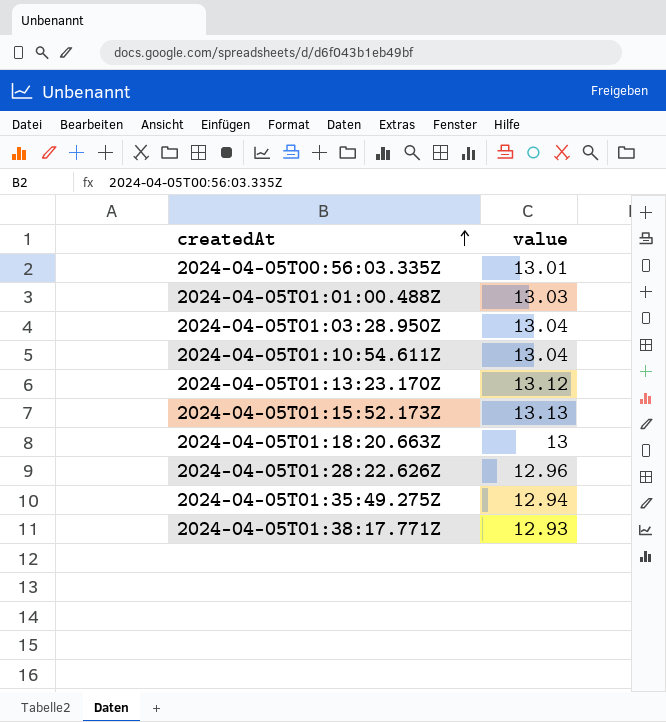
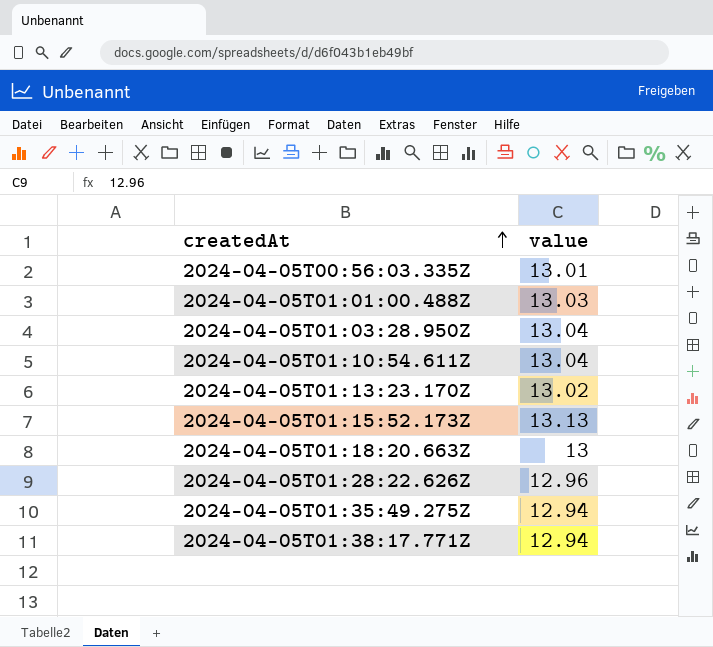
2024-04-05T01:13:23.170Z | value: 13.12 -> 13.02
2024-04-05T01:38:17.771Z | value: 12.93 -> 12.94

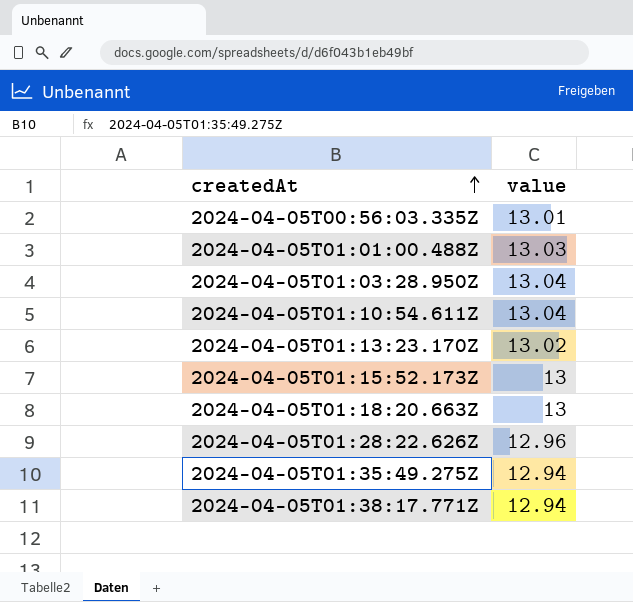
2024-04-05T01:15:52.173Z | value: 13.13 -> 13

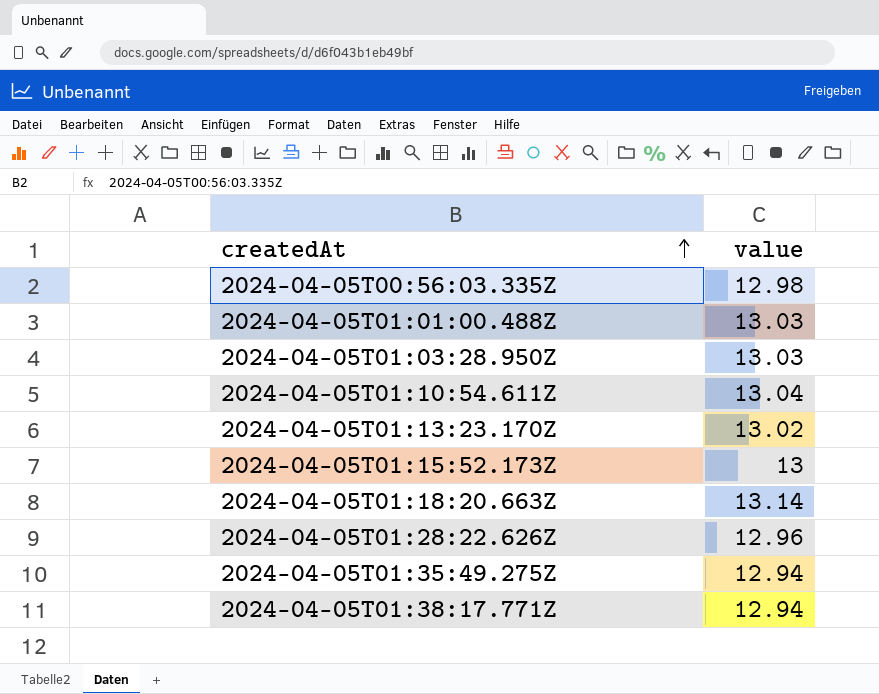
2024-04-05T00:56:03.335Z | value: 13.01 -> 12.98
2024-04-05T01:03:28.950Z | value: 13.04 -> 13.03
2024-04-05T01:18:20.663Z | value: 13 -> 13.14

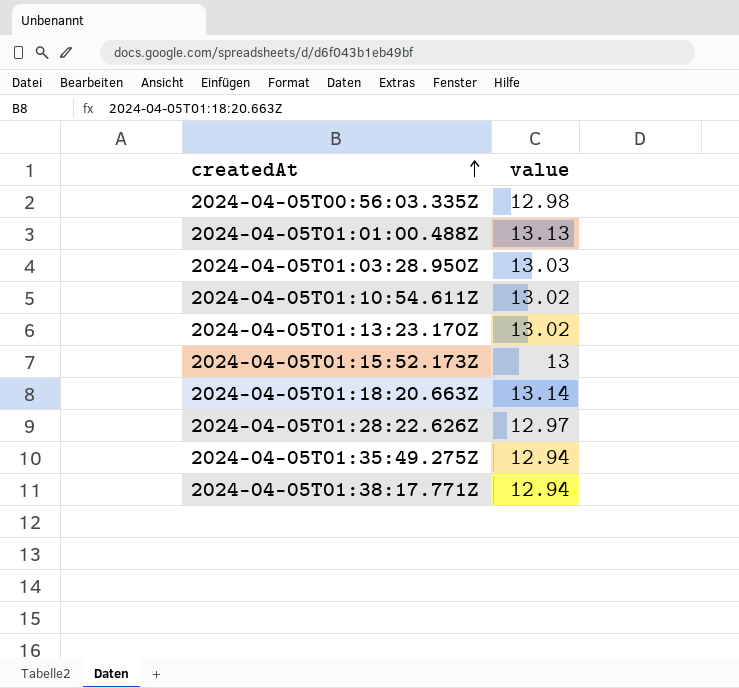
2024-04-05T01:01:00.488Z | value: 13.03 -> 13.13
2024-04-05T01:10:54.611Z | value: 13.04 -> 13.02
2024-04-05T01:28:22.626Z | value: 12.96 -> 12.97

